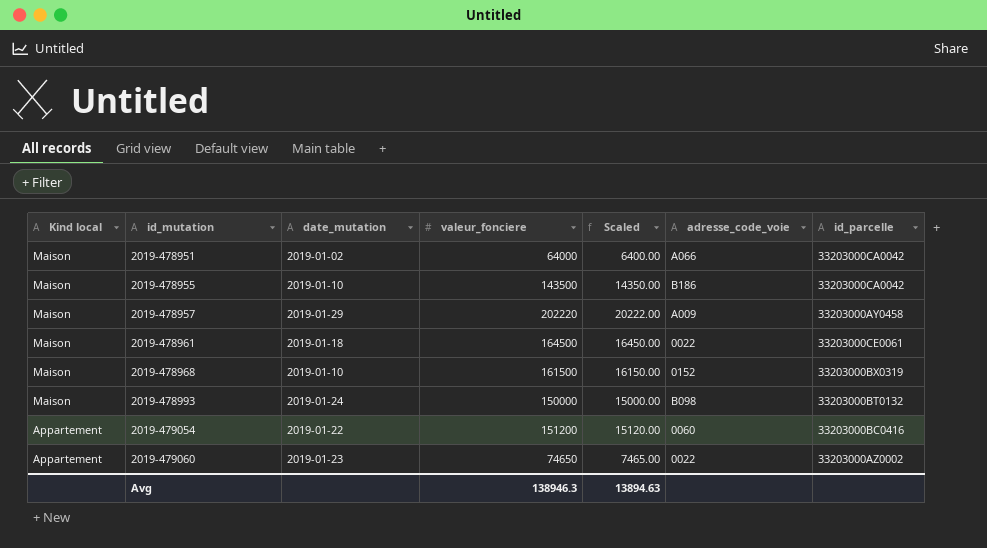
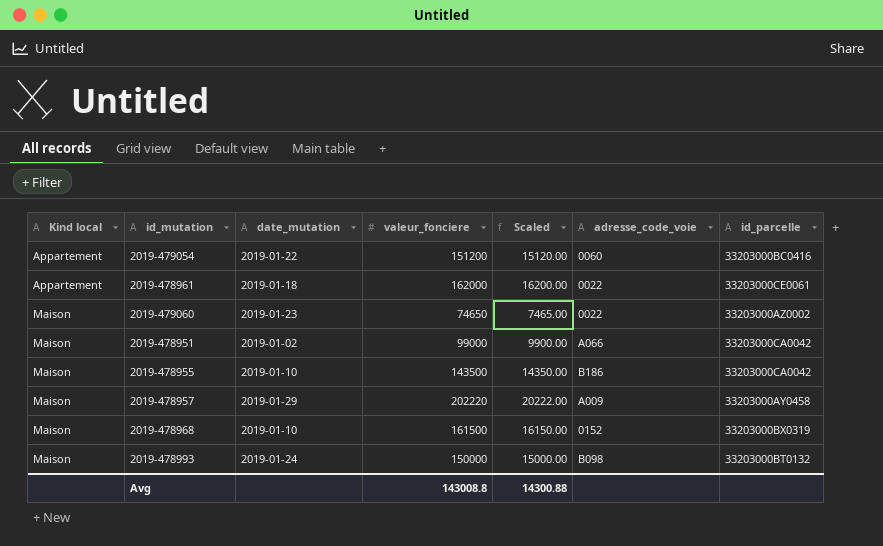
row order: Kind local descending -> Kind local ascending
2019-478961 | Kind local: Maison -> Appartement
2019-478961 | valeur_fonciere: 164500 -> 162000
2019-478961 | Scaled: 16450.00 -> 16200.00
2019-479060 | Kind local: Appartement -> Maison
2019-478951 | valeur_fonciere: 64000 -> 99000
2019-478951 | Scaled: 6400.00 -> 9900.00
Avg | valeur_fonciere: 138946.3 -> 143008.8
Avg | Scaled: 13894.63 -> 14300.88

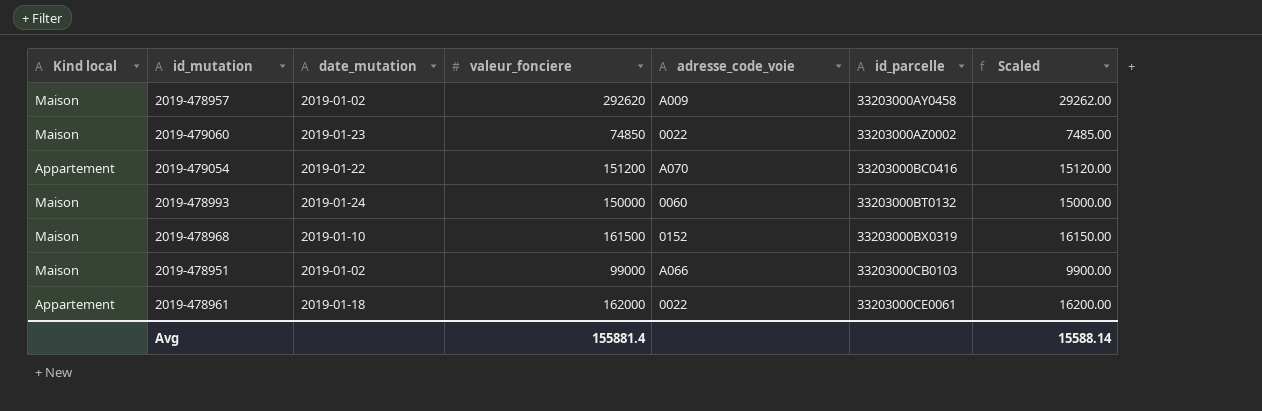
row order: Kind local ascending -> id_parcelle ascending
column Scaled | position: 5 -> 7
row 2019-478955: Maison | 2019-01-10 | 143500 | 14350.00 | B186 | 33203000CA0042 -> none
2019-478957 | date_mutation: 2019-01-29 -> 2019-01-02
2019-478957 | valeur_fonciere: 202220 -> 292620
2019-478957 | Scaled: 20222.00 -> 29262.00
2019-479060 | valeur_fonciere: 74650 -> 74850
2019-479060 | Scaled: 7465.00 -> 7485.00
2019-479054 | adresse_code_voie: 0060 -> A070
2019-478993 | adresse_code_voie: B098 -> 0060
2019-478951 | id_parcelle: 33203000CA0042 -> 33203000CB0103
Avg | valeur_fonciere: 143008.8 -> 155881.4
Avg | Scaled: 14300.88 -> 15588.14

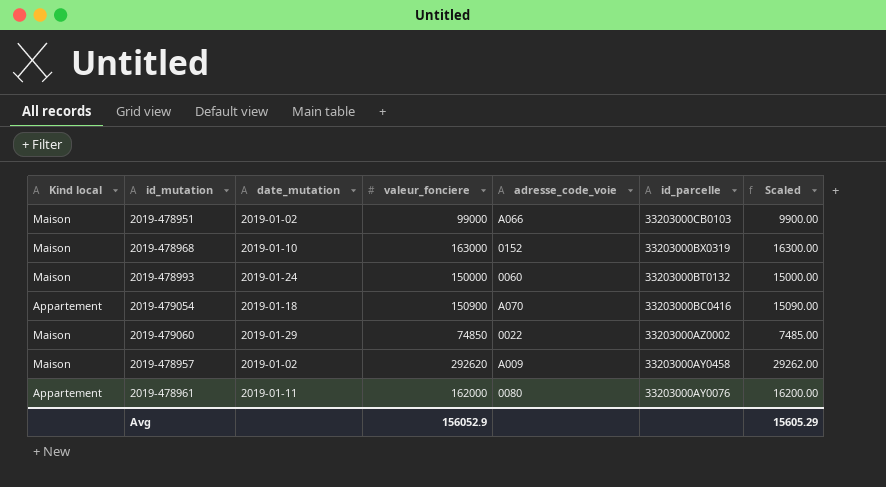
row order: id_parcelle ascending -> id_parcelle descending
2019-478968 | valeur_fonciere: 161500 -> 163000
2019-478968 | Scaled: 16150.00 -> 16300.00
2019-479054 | date_mutation: 2019-01-22 -> 2019-01-18
2019-479054 | valeur_fonciere: 151200 -> 150900
2019-479054 | Scaled: 15120.00 -> 15090.00
2019-479060 | date_mutation: 2019-01-23 -> 2019-01-29
2019-478961 | date_mutation: 2019-01-18 -> 2019-01-11
2019-478961 | adresse_code_voie: 0022 -> 0080
2019-478961 | id_parcelle: 33203000CE0061 -> 33203000AY0076
Avg | valeur_fonciere: 155881.4 -> 156052.9
Avg | Scaled: 15588.14 -> 15605.29

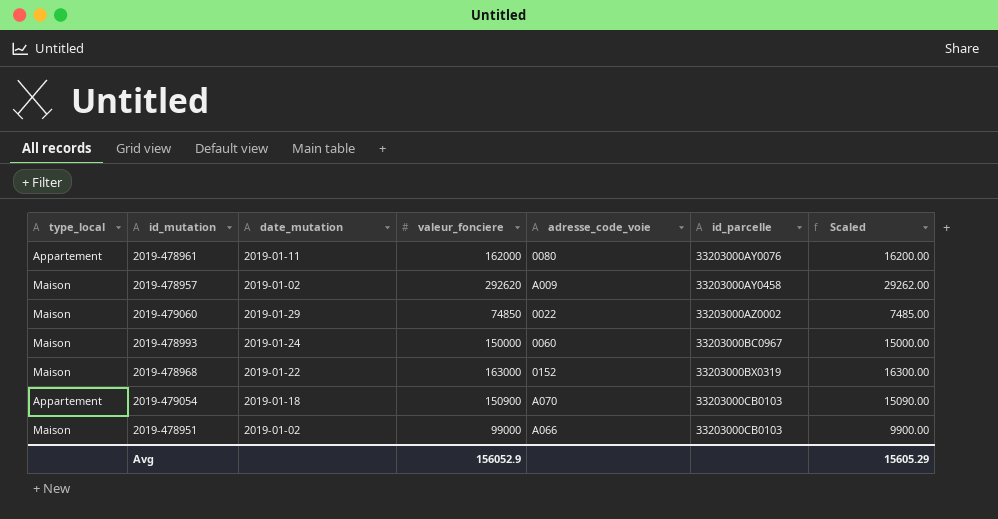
row order: id_parcelle descending -> id_parcelle ascending
column name: Kind local -> type_local
2019-478993 | id_parcelle: 33203000BT0132 -> 33203000BC0967
2019-478968 | date_mutation: 2019-01-10 -> 2019-01-22
2019-479054 | id_parcelle: 33203000BC0416 -> 33203000CB0103

